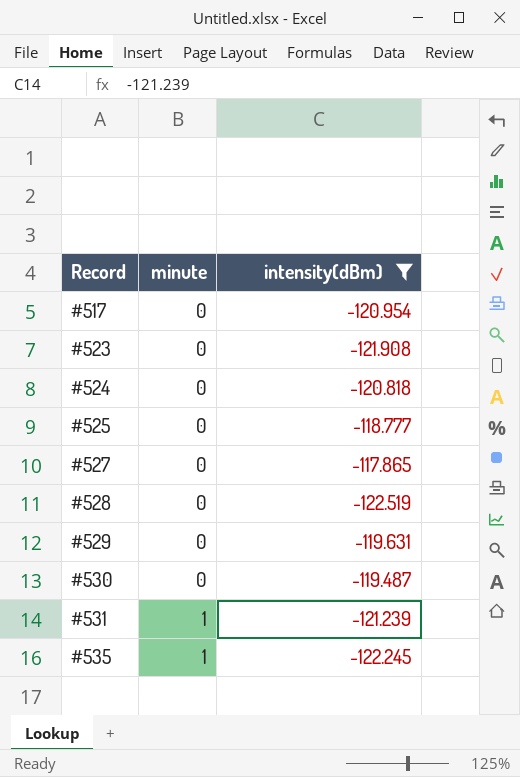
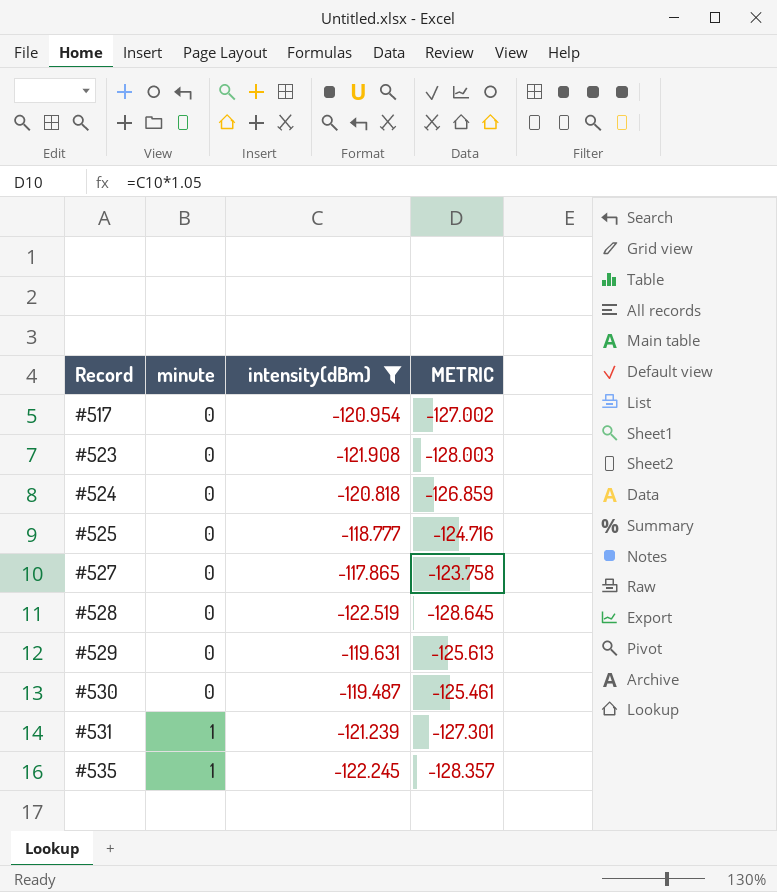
column METRIC | formula: none -> [intensity(dBm)] * 1.05

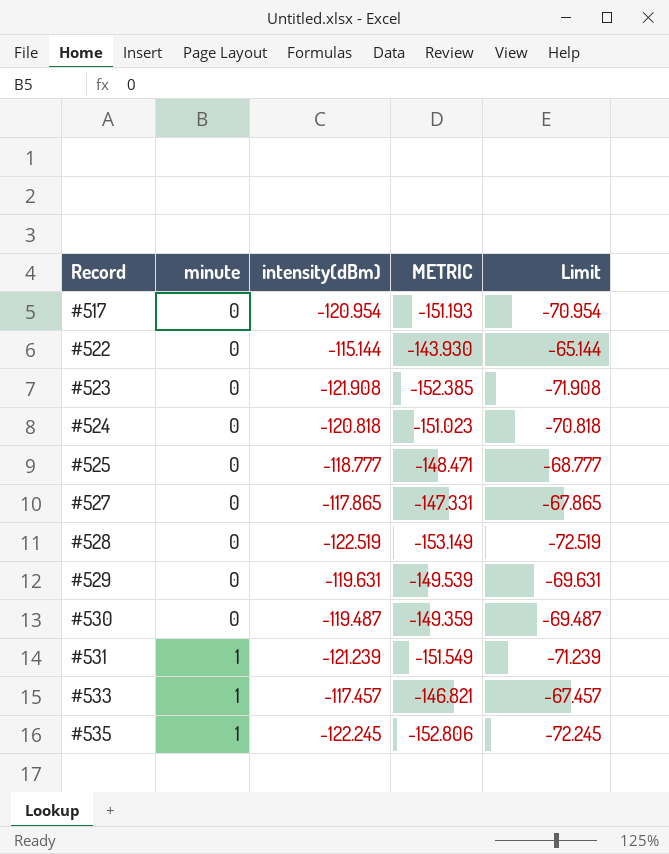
filter: intensity(dBm) <= -117.865 -> none
column METRIC | formula: [intensity(dBm)] * 1.05 -> [intensity(dBm)] * 1.25
column Limit | formula: none -> [intensity(dBm)] + 50

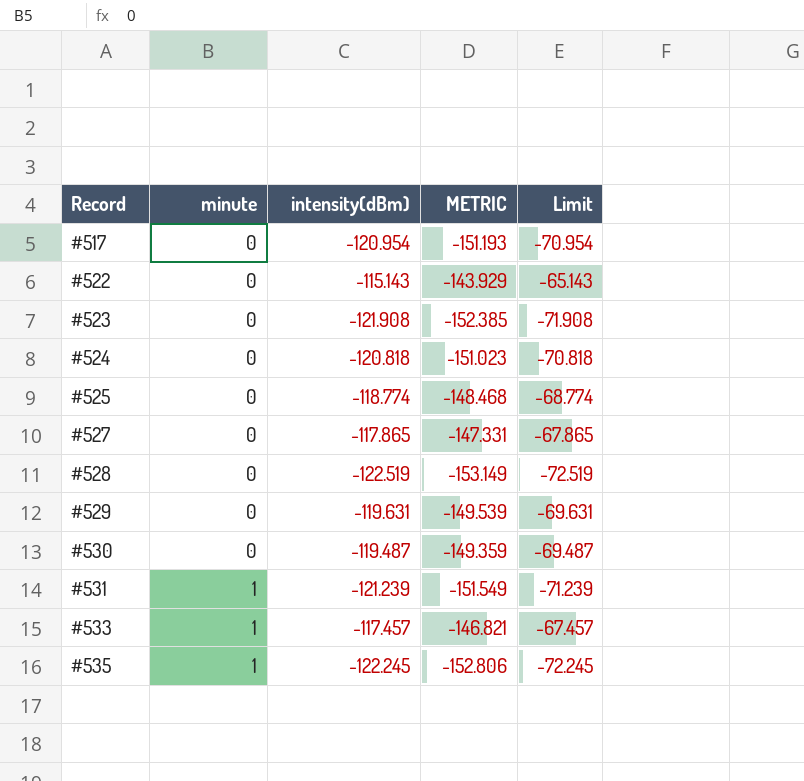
#522 | intensity(dBm): -115.144 -> -115.143
#522 | METRIC: -143.930 -> -143.929
#522 | Limit: -65.144 -> -65.143
#525 | intensity(dBm): -118.777 -> -118.774
#525 | METRIC: -148.471 -> -148.468
#525 | Limit: -68.777 -> -68.774

